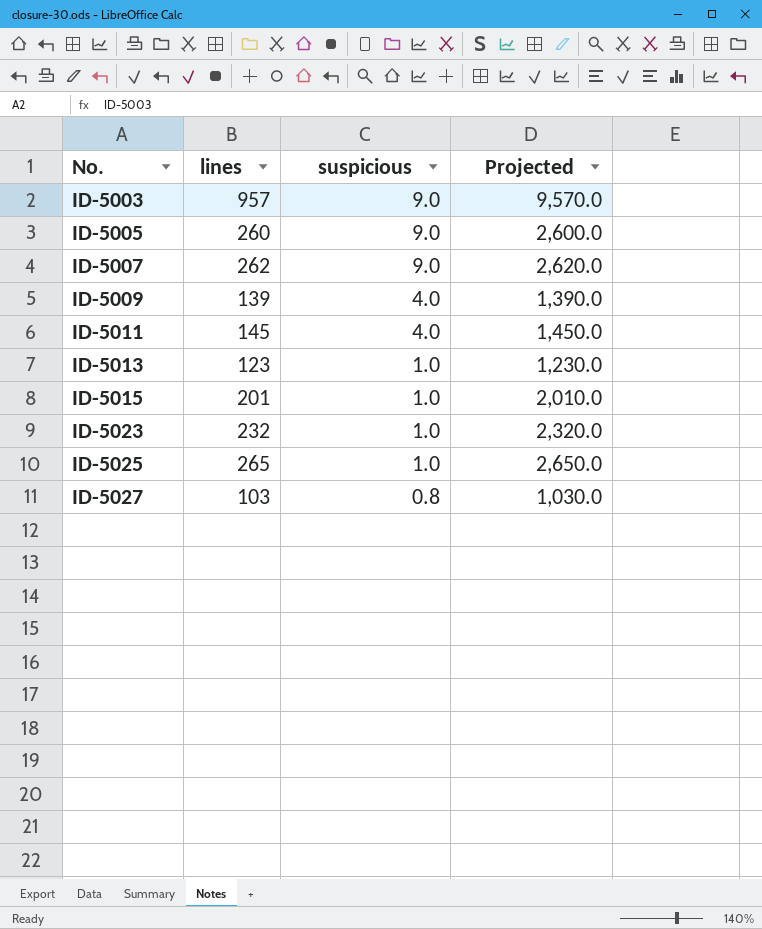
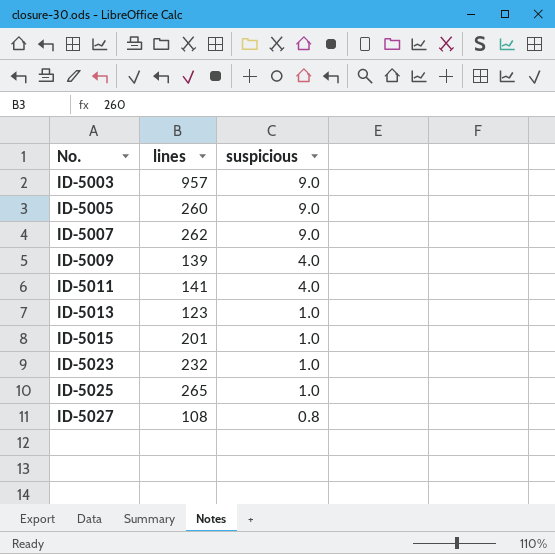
column Projected | formula: [lines] * 10 -> none
ID-5011 | lines: 145 -> 141
ID-5027 | lines: 103 -> 108

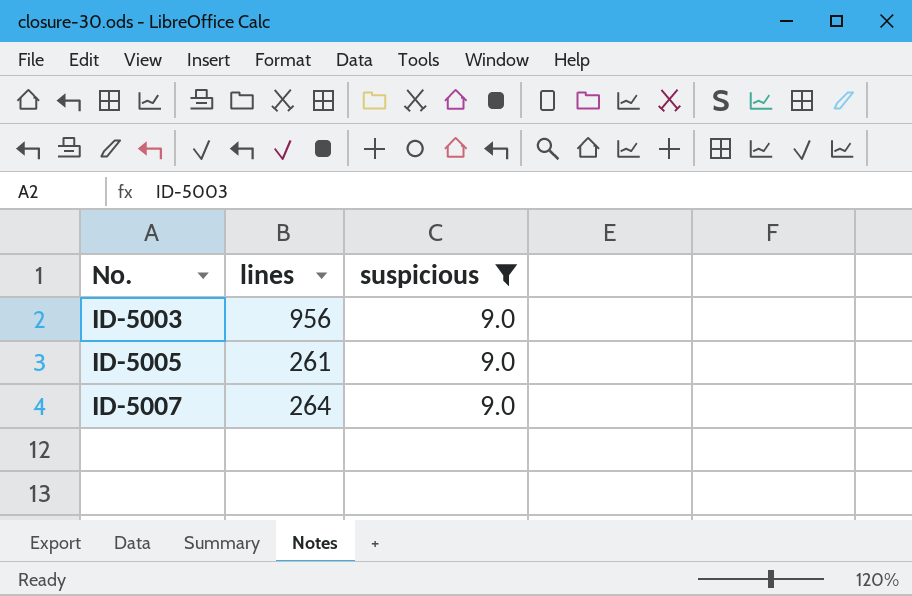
filter: none -> suspicious = 9.0
ID-5003 | lines: 957 -> 956
ID-5005 | lines: 260 -> 261
ID-5007 | lines: 262 -> 264

